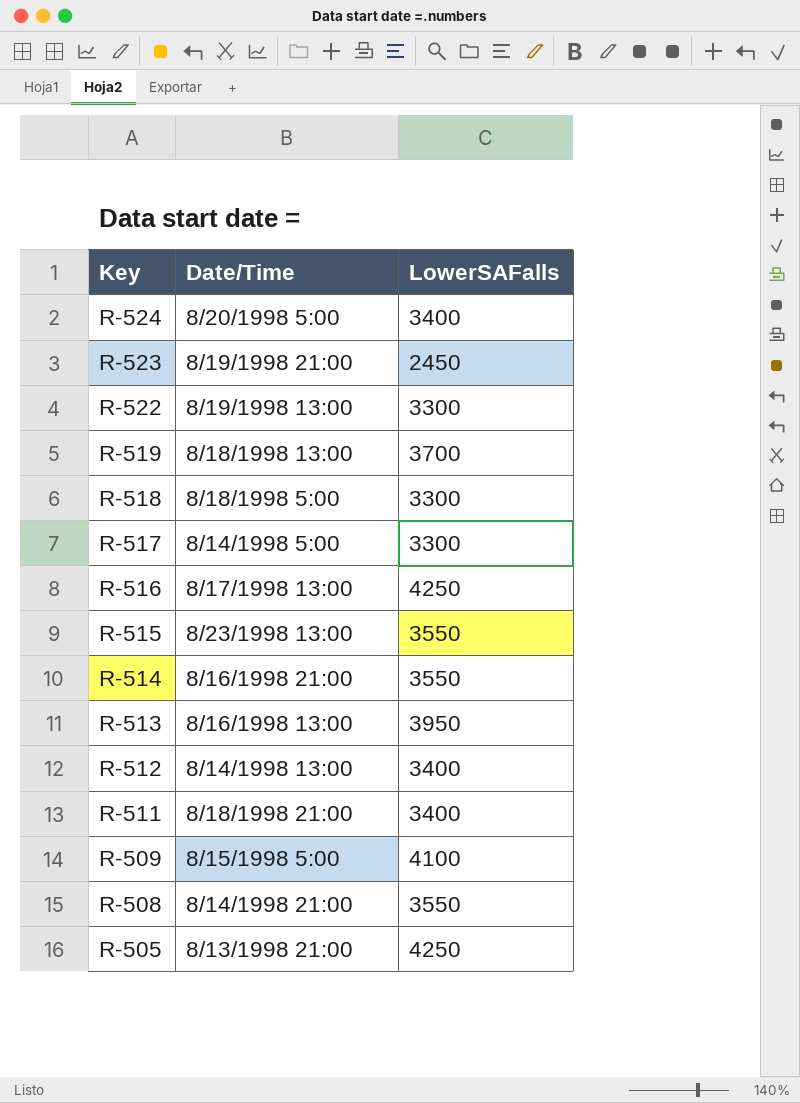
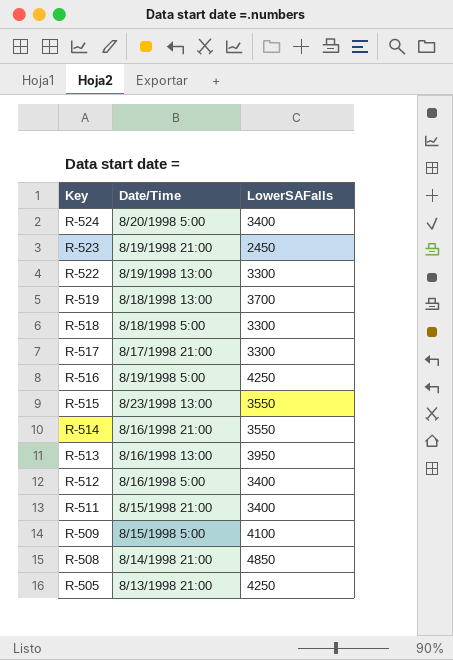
R-517 | Date/Time: 8/14/1998 5:00 -> 8/17/1998 21:00
R-516 | Date/Time: 8/17/1998 13:00 -> 8/19/1998 5:00
R-512 | Date/Time: 8/14/1998 13:00 -> 8/16/1998 5:00
R-511 | Date/Time: 8/18/1998 21:00 -> 8/15/1998 21:00
R-508 | LowerSAFalls: 3550 -> 4850

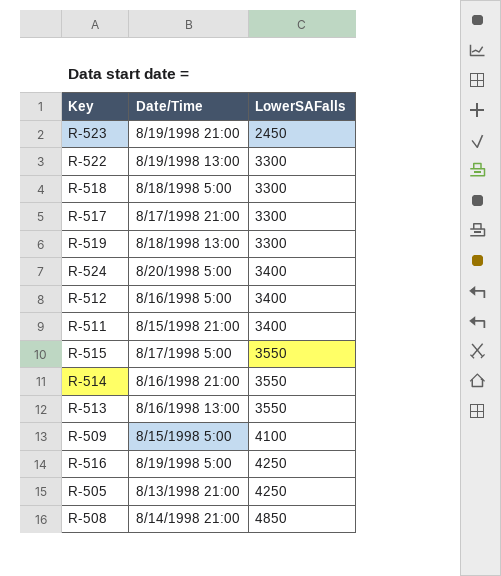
row order: Key descending -> LowerSAFalls ascending
R-519 | LowerSAFalls: 3700 -> 3300
R-515 | Date/Time: 8/23/1998 13:00 -> 8/17/1998 5:00
R-513 | LowerSAFalls: 3950 -> 3550

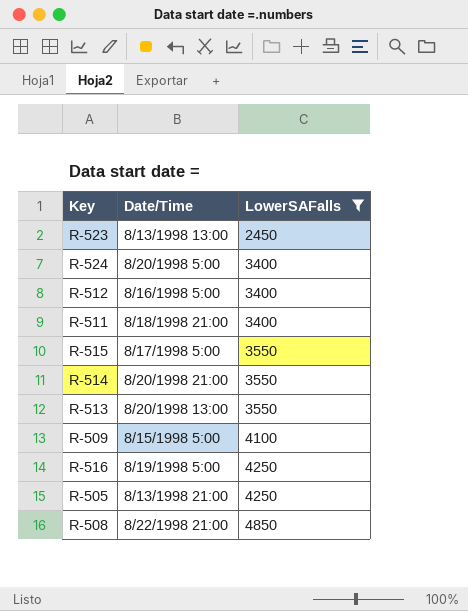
filter: none -> LowerSAFalls != 3300
R-523 | Date/Time: 8/19/1998 21:00 -> 8/13/1998 13:00
R-511 | Date/Time: 8/15/1998 21:00 -> 8/18/1998 21:00
R-514 | Date/Time: 8/16/1998 21:00 -> 8/20/1998 21:00
R-513 | Date/Time: 8/16/1998 13:00 -> 8/20/1998 13:00
R-508 | Date/Time: 8/14/1998 21:00 -> 8/22/1998 21:00

